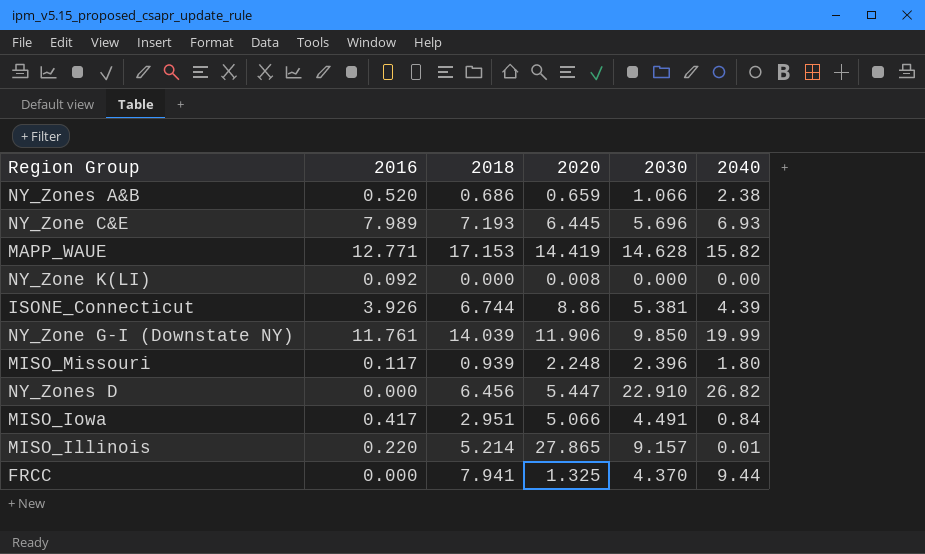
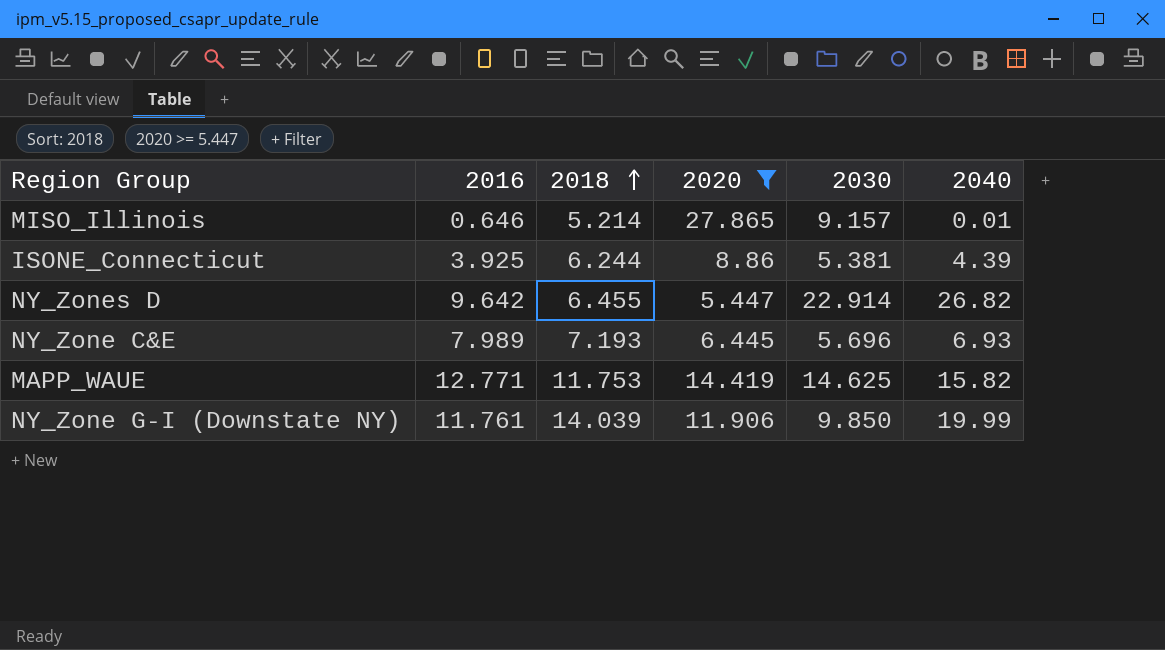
filter: none -> 2020 >= 5.447
row order: none -> 2018 ascending
MISO_Illinois | 2016: 0.220 -> 0.646
ISONE_Connecticut | 2016: 3.926 -> 3.925
ISONE_Connecticut | 2018: 6.744 -> 6.244
NY_Zones D | 2016: 0.000 -> 9.642
NY_Zones D | 2018: 6.456 -> 6.455
NY_Zones D | 2030: 22.910 -> 22.914
MAPP_WAUE | 2018: 17.153 -> 11.753
MAPP_WAUE | 2030: 14.628 -> 14.625

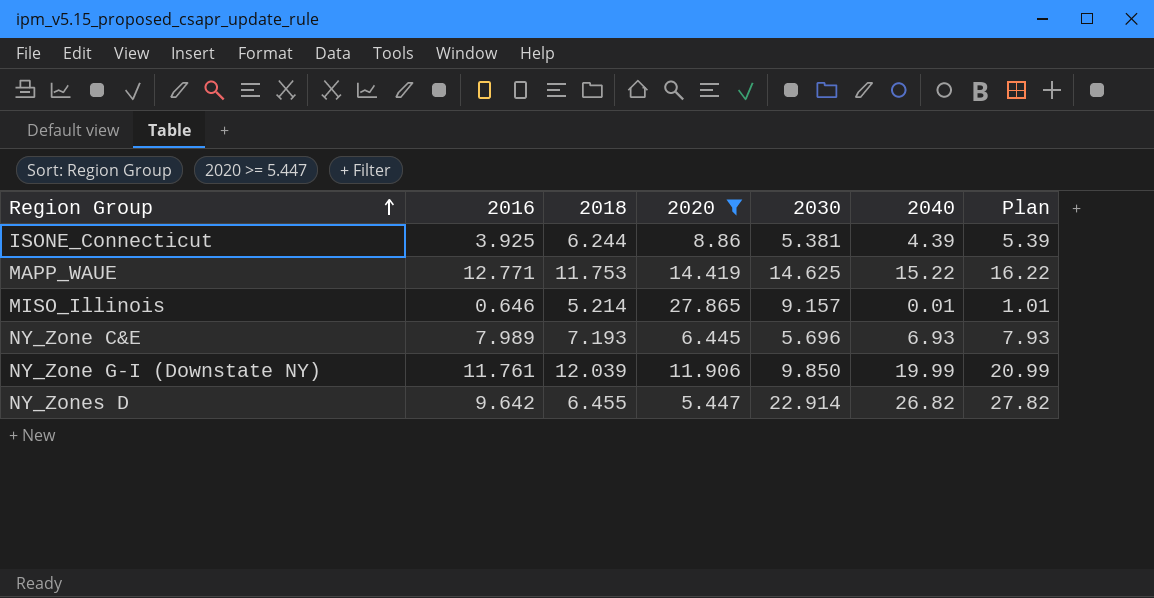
row order: 2018 ascending -> Region Group ascending
column Plan | formula: none -> [2040] + 1
MAPP_WAUE | 2040: 15.82 -> 15.22
NY_Zone G-I (Downstate NY) | 2018: 14.039 -> 12.039

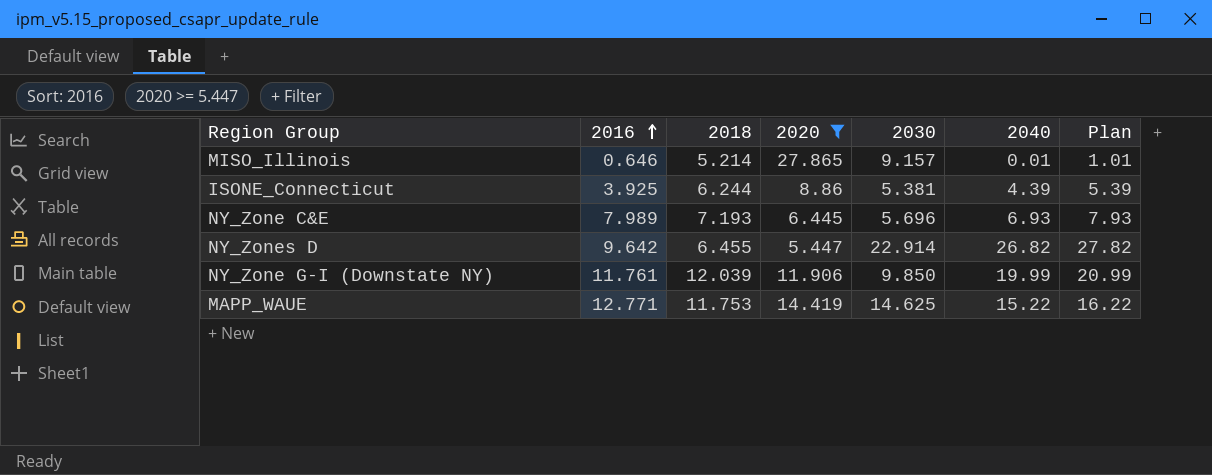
row order: Region Group ascending -> 2016 ascending

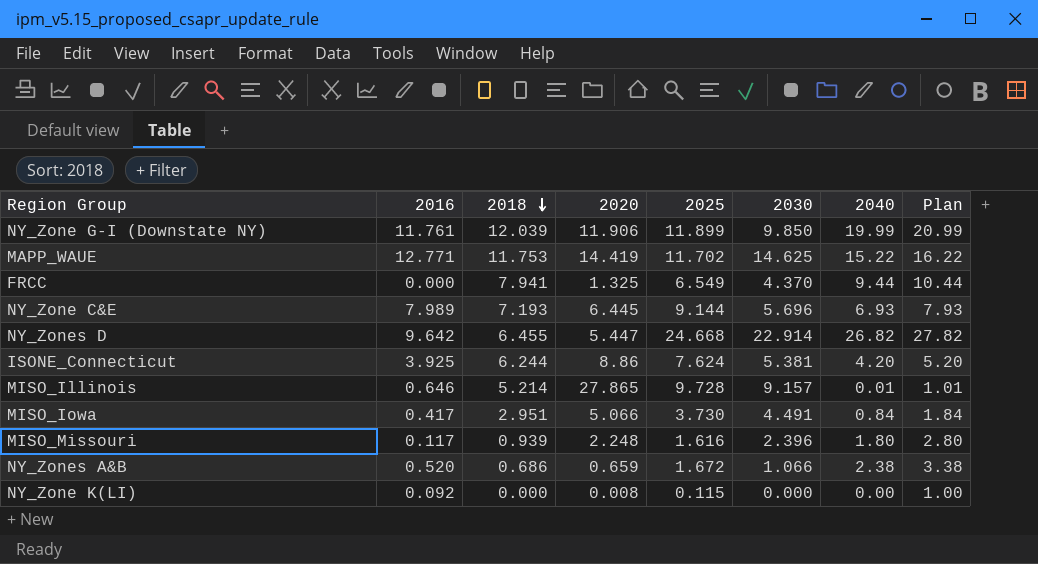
filter: 2020 >= 5.447 -> none
row order: 2016 ascending -> 2018 descending
column 2025 | position: none -> 5
ISONE_Connecticut | 2040: 4.39 -> 4.20
ISONE_Connecticut | Plan: 5.39 -> 5.20

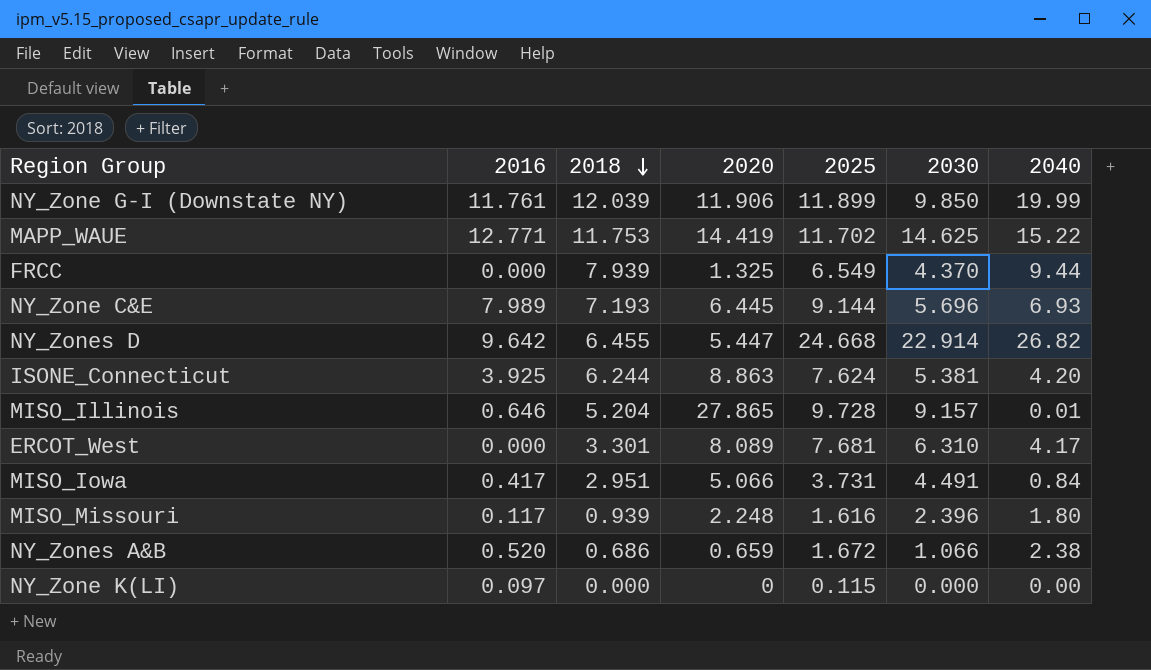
column Plan | formula: [2040] + 1 -> none
FRCC | 2018: 7.941 -> 7.939
ISONE_Connecticut | 2020: 8.86 -> 8.863
MISO_Illinois | 2018: 5.214 -> 5.204
row ERCOT_West: none -> 0.000 | 3.301 | 8.089 | 7.681 | 6.310 | 4.17
MISO_Iowa | 2025: 3.730 -> 3.731
NY_Zone K(LI) | 2016: 0.092 -> 0.097
NY_Zone K(LI) | 2020: 0.008 -> 0

